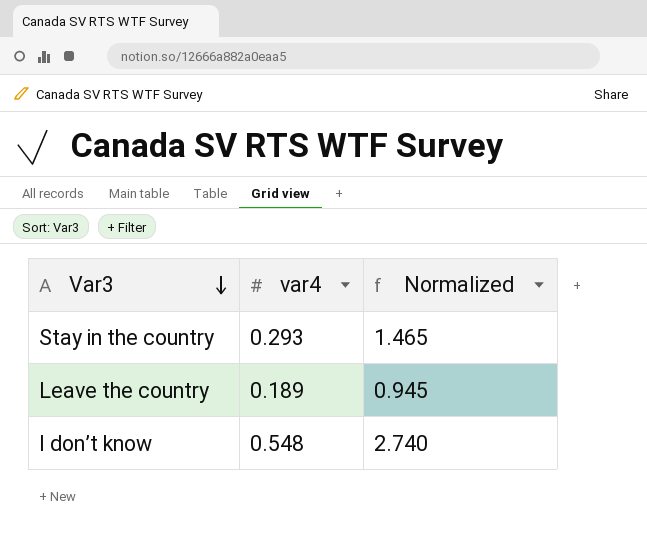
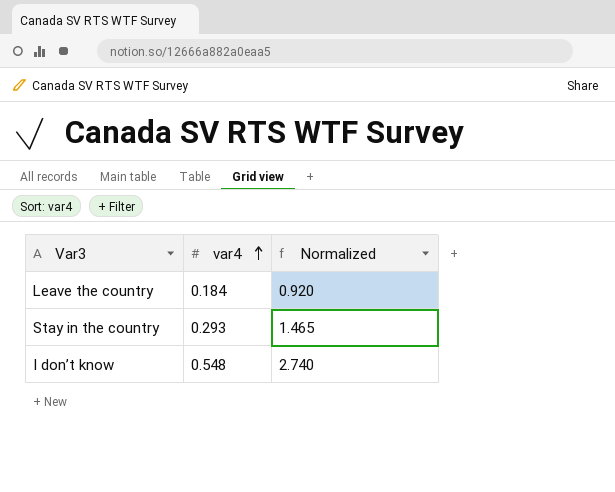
row order: Var3 descending -> var4 ascending
Leave the country | var4: 0.189 -> 0.184
Leave the country | Normalized: 0.945 -> 0.920

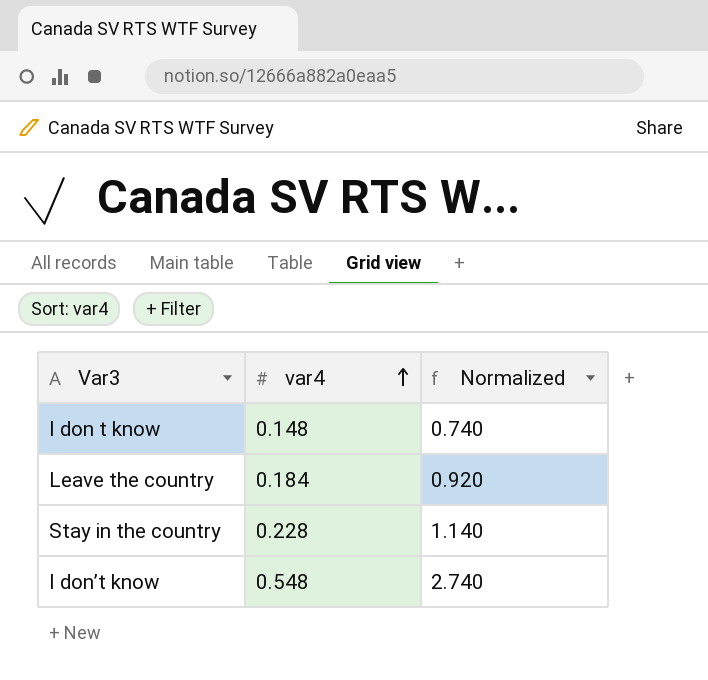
row I don t know: none -> 0.148 | 0.740
Stay in the country | var4: 0.293 -> 0.228
Stay in the country | Normalized: 1.465 -> 1.140

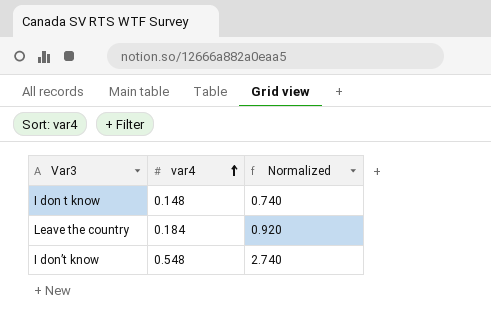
row Stay in the country: 0.228 | 1.140 -> none

